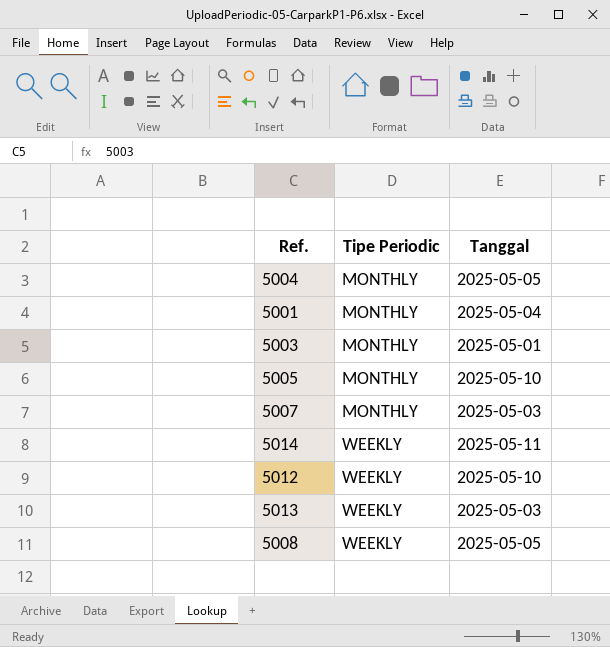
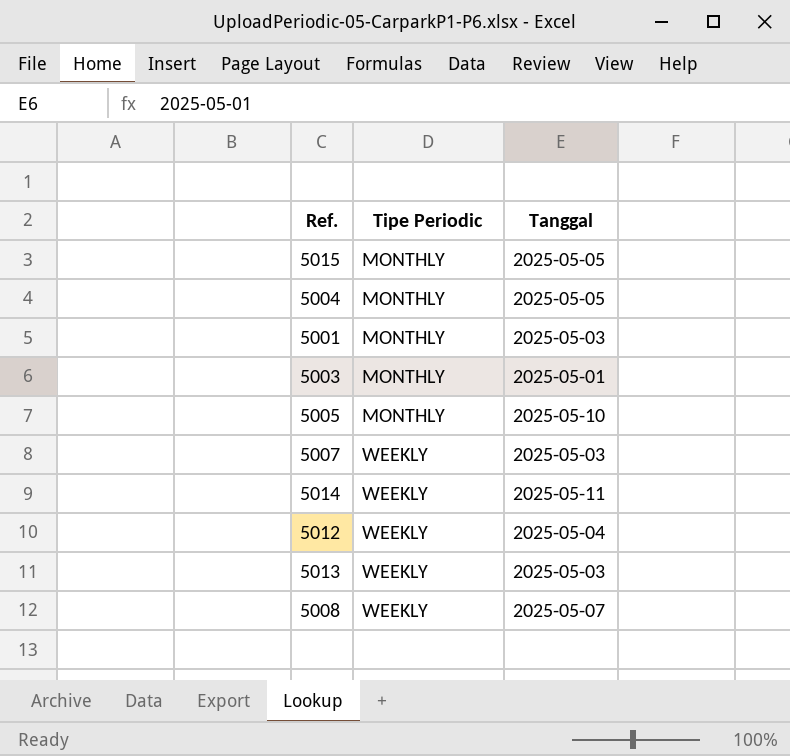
row 5015: none -> MONTHLY | 2025-05-05
5001 | Tanggal: 2025-05-04 -> 2025-05-03
5007 | Tipe Periodic: MONTHLY -> WEEKLY
5012 | Tanggal: 2025-05-10 -> 2025-05-04
5008 | Tanggal: 2025-05-05 -> 2025-05-07

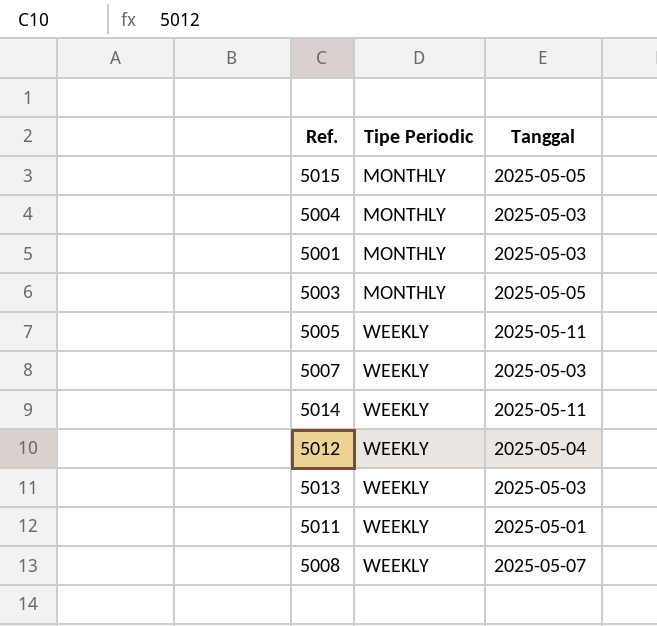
5004 | Tanggal: 2025-05-05 -> 2025-05-03
5003 | Tanggal: 2025-05-01 -> 2025-05-05
5005 | Tipe Periodic: MONTHLY -> WEEKLY
5005 | Tanggal: 2025-05-10 -> 2025-05-11
row 5011: none -> WEEKLY | 2025-05-01

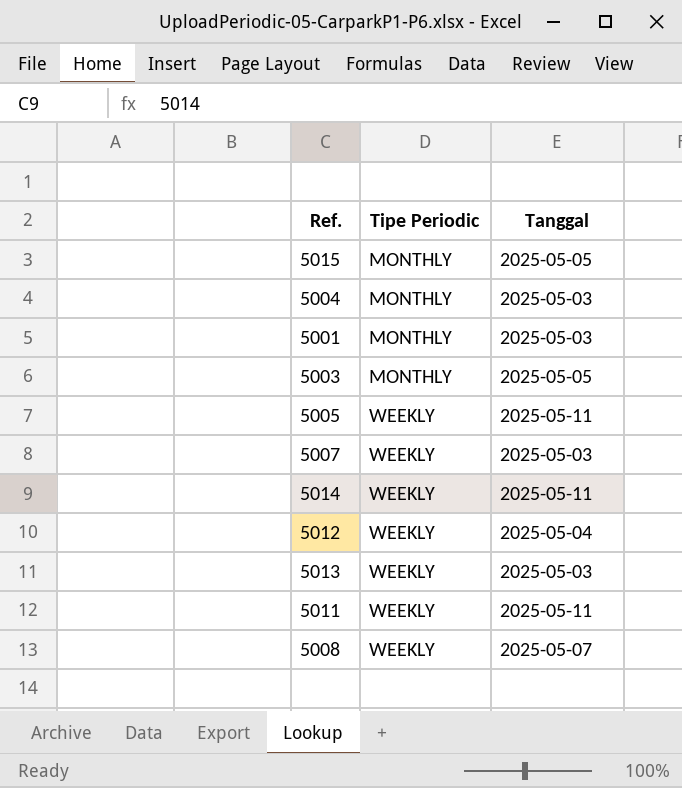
5011 | Tanggal: 2025-05-01 -> 2025-05-11

